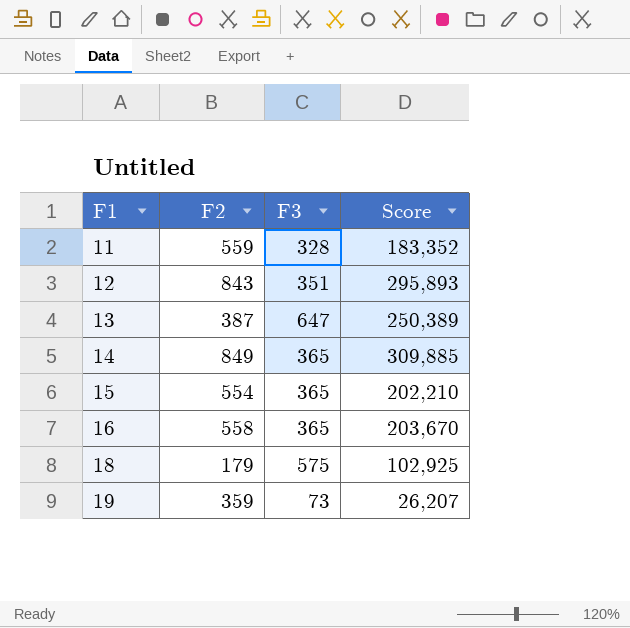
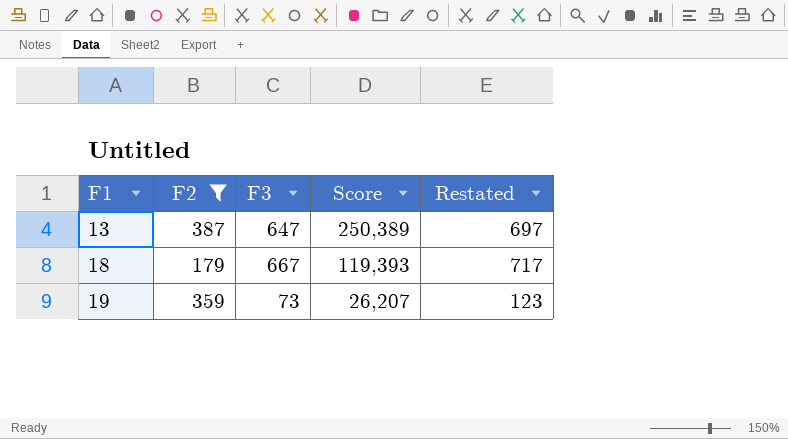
filter: none -> F2 <= 387
column Restated | formula: none -> [F3] + 50
18 | F3: 575 -> 667
18 | Score: 102,925 -> 119,393

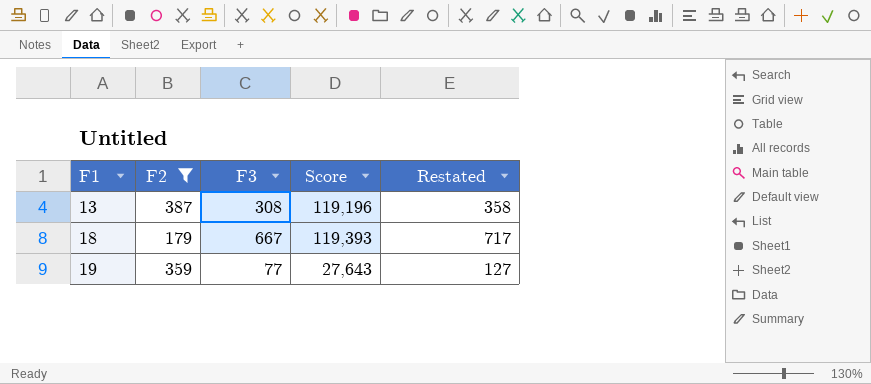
13 | F3: 647 -> 308
13 | Score: 250,389 -> 119,196
13 | Restated: 697 -> 358
19 | F3: 73 -> 77
19 | Score: 26,207 -> 27,643
19 | Restated: 123 -> 127

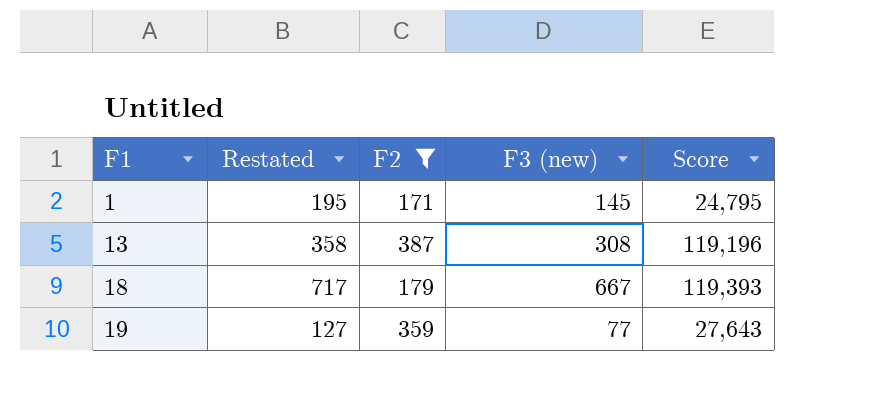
column Restated | position: 5 -> 2
column name: F3 -> F3 (new)
row 1: none -> 195 | 171 | 145 | 24,795

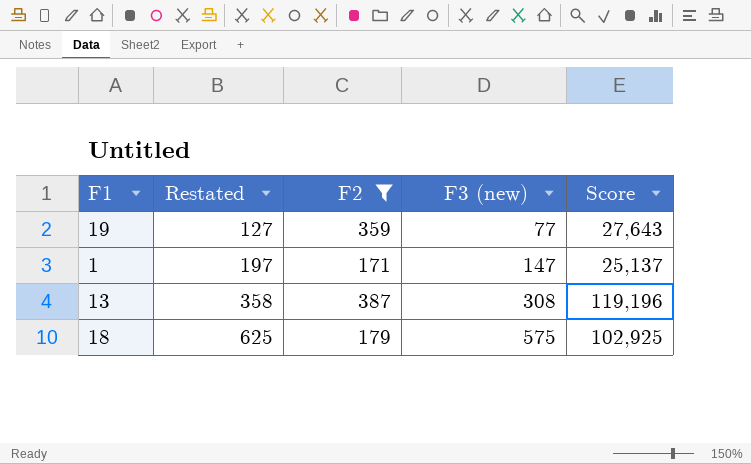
row order: F1 ascending -> Restated ascending
1 | Restated: 195 -> 197
1 | F3 (new): 145 -> 147
1 | Score: 24,795 -> 25,137
18 | Restated: 717 -> 625
18 | F3 (new): 667 -> 575
18 | Score: 119,393 -> 102,925

